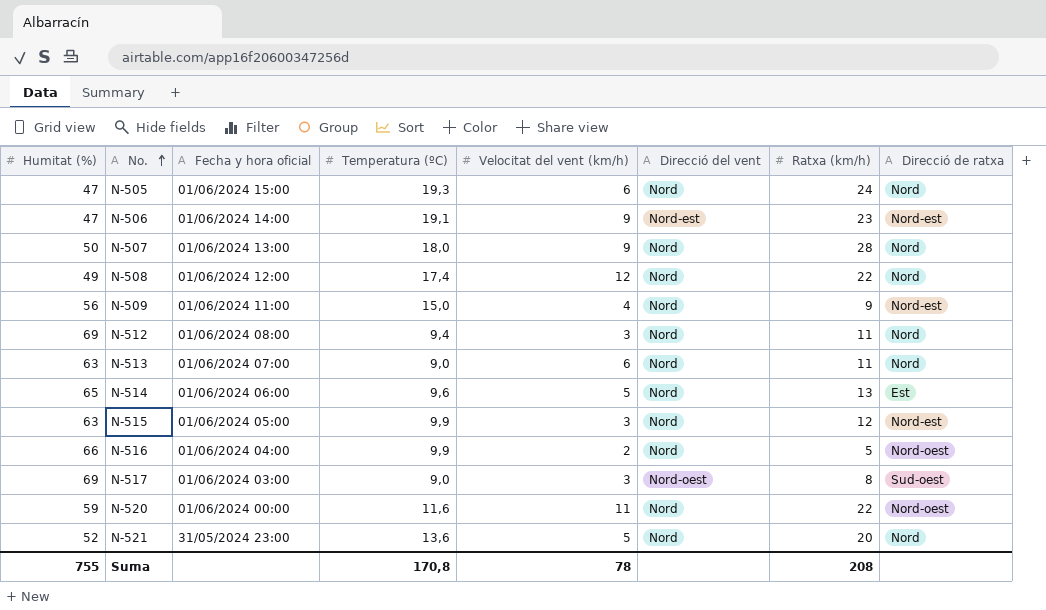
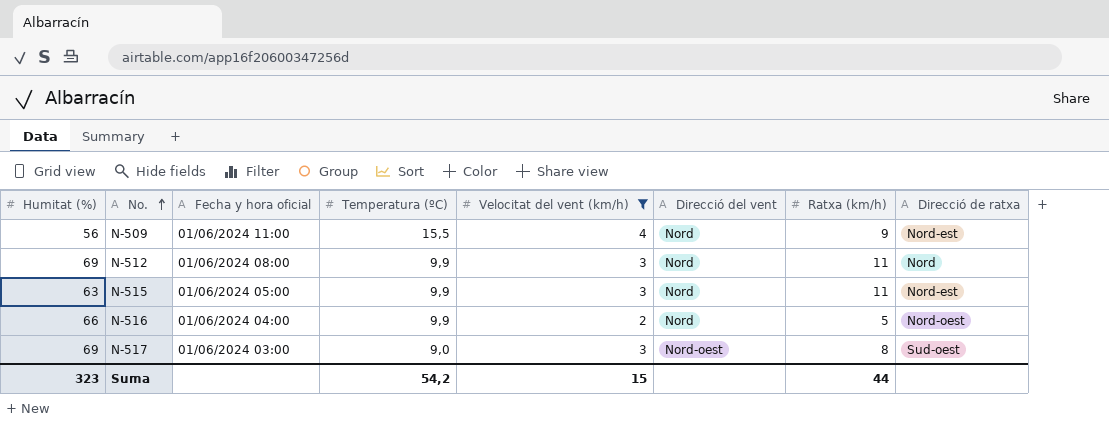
filter: none -> Velocitat del vent (km/h) <= 4
N-509 | Temperatura (ºC): 15,0 -> 15,5
N-512 | Temperatura (ºC): 9,4 -> 9,9
N-515 | Ratxa (km/h): 12 -> 11
Suma | Humitat (%): 755 -> 323
Suma | Temperatura (ºC): 170,8 -> 54,2
Suma | Velocitat del vent (km/h): 78 -> 15
Suma | Ratxa (km/h): 208 -> 44

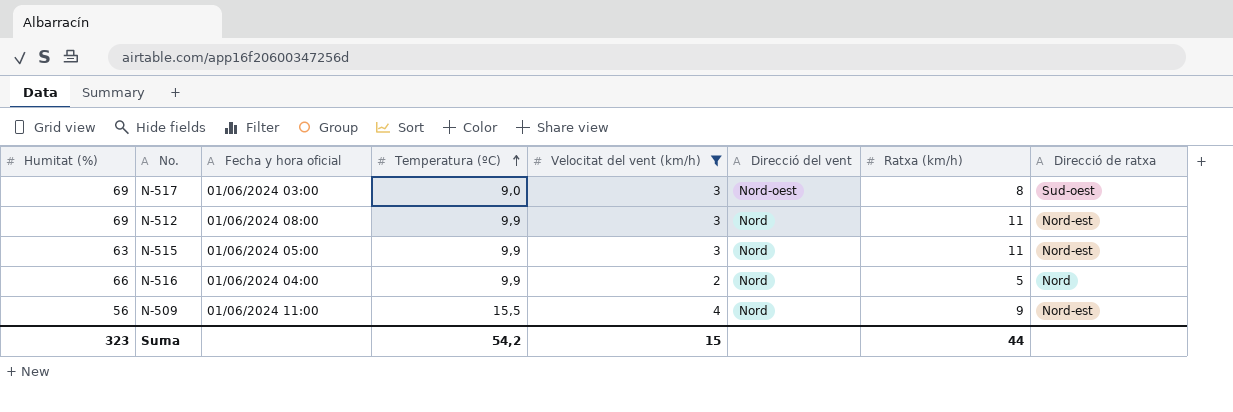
row order: No. ascending -> Temperatura (ºC) ascending
N-512 | Direcció de ratxa: Nord -> Nord-est
N-516 | Direcció de ratxa: Nord-oest -> Nord

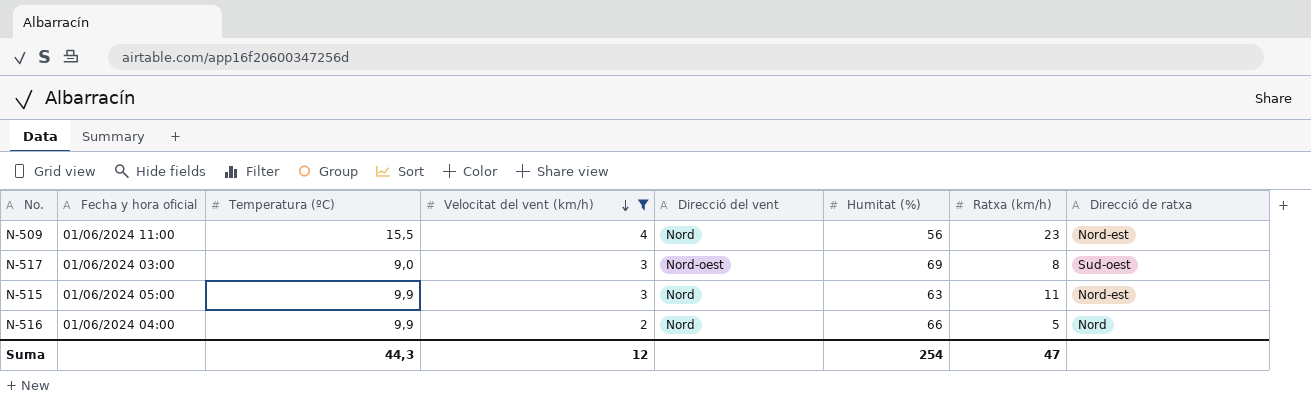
row order: Temperatura (ºC) ascending -> Velocitat del vent (km/h) descending
column Humitat (%) | position: 1 -> 6
row N-512: 69 | 01/06/2024 08:00 | 9,9 | 3 | Nord | 11 | Nord-est -> none
N-509 | Ratxa (km/h): 9 -> 23
Suma | Temperatura (ºC): 54,2 -> 44,3
Suma | Velocitat del vent (km/h): 15 -> 12
Suma | Humitat (%): 323 -> 254
Suma | Ratxa (km/h): 44 -> 47

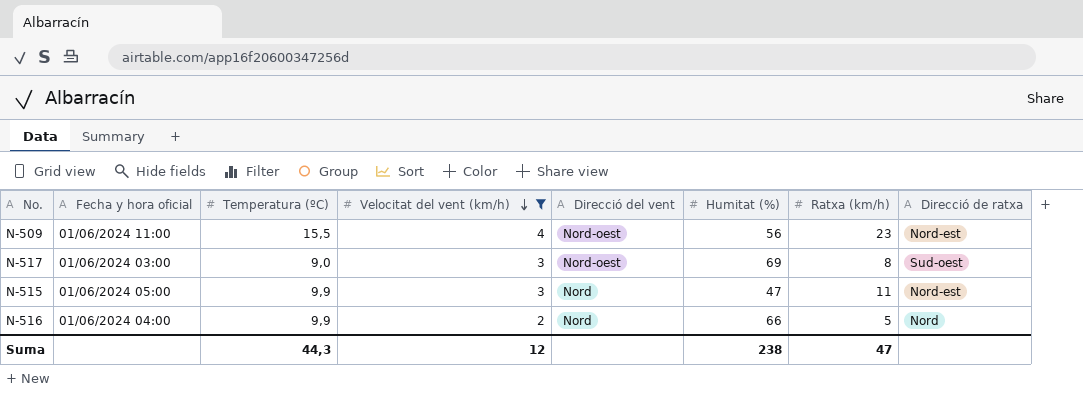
N-509 | Direcció del vent: Nord -> Nord-oest
N-515 | Humitat (%): 63 -> 47
Suma | Humitat (%): 254 -> 238

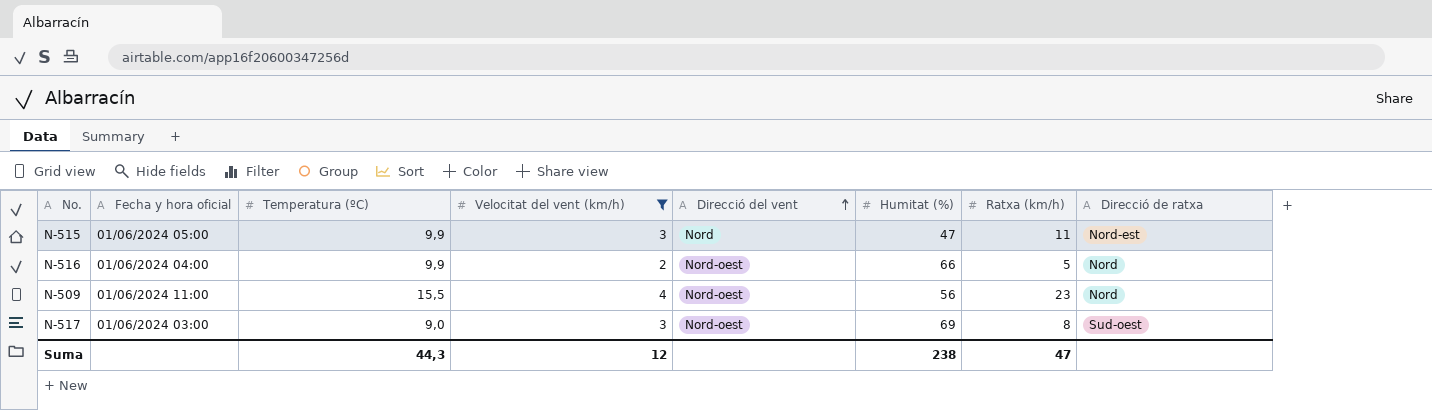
row order: Velocitat del vent (km/h) descending -> Direcció del vent ascending
N-516 | Direcció del vent: Nord -> Nord-oest
N-509 | Direcció de ratxa: Nord-est -> Nord

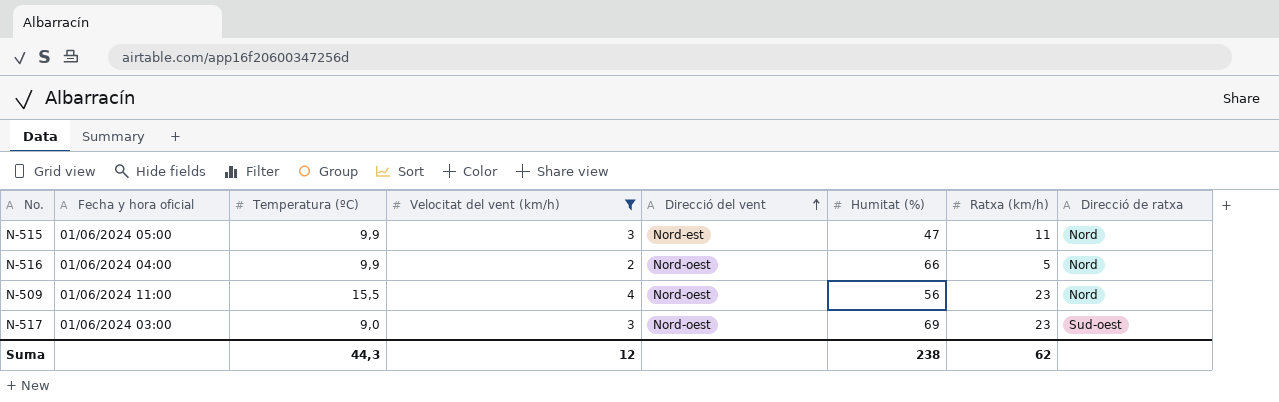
N-515 | Direcció del vent: Nord -> Nord-est
N-515 | Direcció de ratxa: Nord-est -> Nord
N-517 | Ratxa (km/h): 8 -> 23
Suma | Ratxa (km/h): 47 -> 62

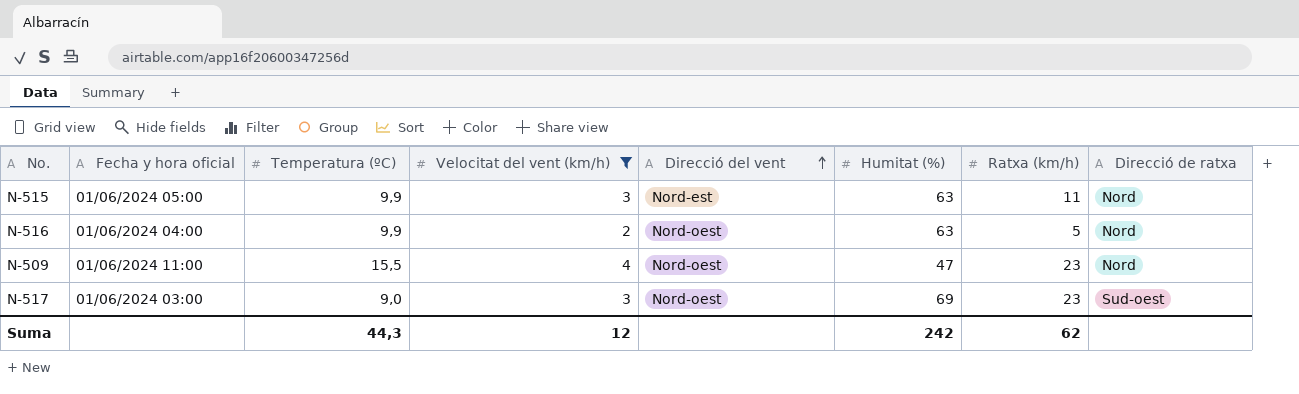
N-515 | Humitat (%): 47 -> 63
N-516 | Humitat (%): 66 -> 63
N-509 | Humitat (%): 56 -> 47
Suma | Humitat (%): 238 -> 242

